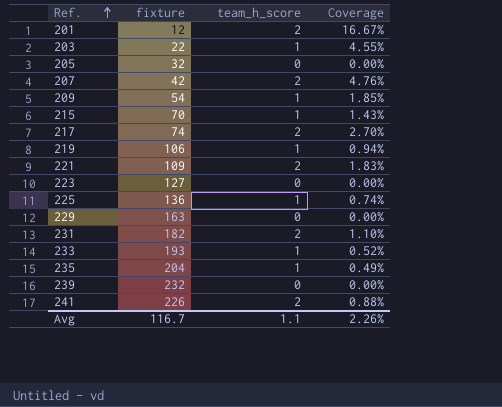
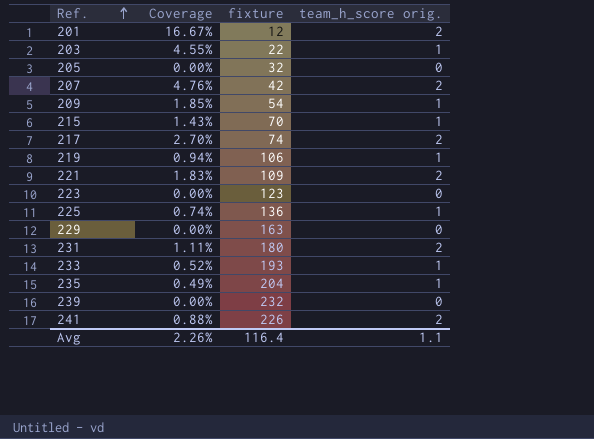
column Coverage | position: 4 -> 2
column name: team_h_score -> team_h_score orig.
223 | fixture: 127 -> 123
231 | Coverage: 1.10% -> 1.11%
231 | fixture: 182 -> 180
Avg | fixture: 116.7 -> 116.4

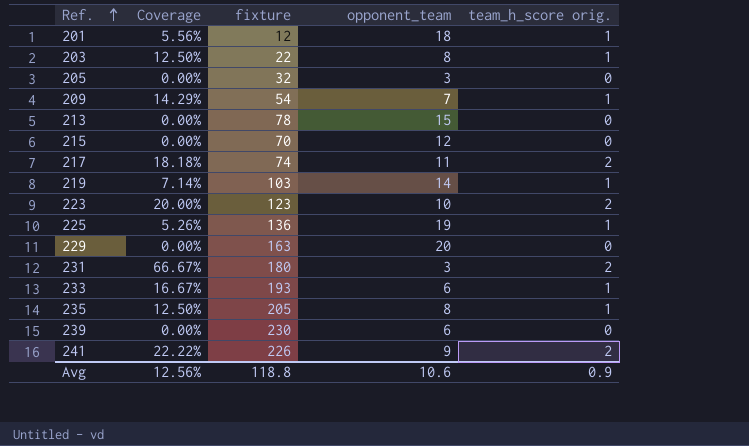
column Coverage | formula: [team_h_score orig.] / [fixture] -> [team_h_score orig.] / [opponent_team]
column opponent_team | position: none -> 4
row 207: 4.76% | 42 | 2 -> none
row 221: 1.83% | 109 | 2 -> none
201 | team_h_score orig.: 2 -> 1
row 213: none -> 0.00% | 78 | 15 | 0
215 | team_h_score orig.: 1 -> 0
219 | fixture: 106 -> 103
223 | team_h_score orig.: 0 -> 2
235 | fixture: 204 -> 205
239 | fixture: 232 -> 230
Avg | Coverage: 2.26% -> 12.56%
Avg | fixture: 116.4 -> 118.8
Avg | team_h_score orig.: 1.1 -> 0.9

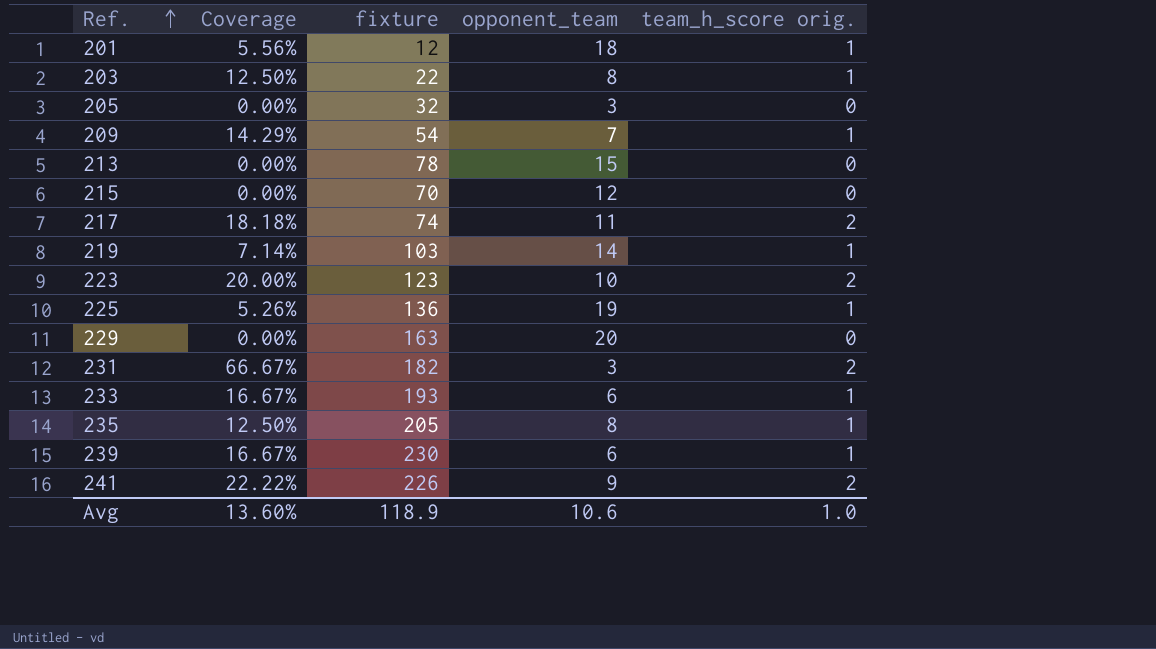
231 | fixture: 180 -> 182
239 | Coverage: 0.00% -> 16.67%
239 | team_h_score orig.: 0 -> 1
Avg | Coverage: 12.56% -> 13.60%
Avg | fixture: 118.8 -> 118.9
Avg | team_h_score orig.: 0.9 -> 1.0

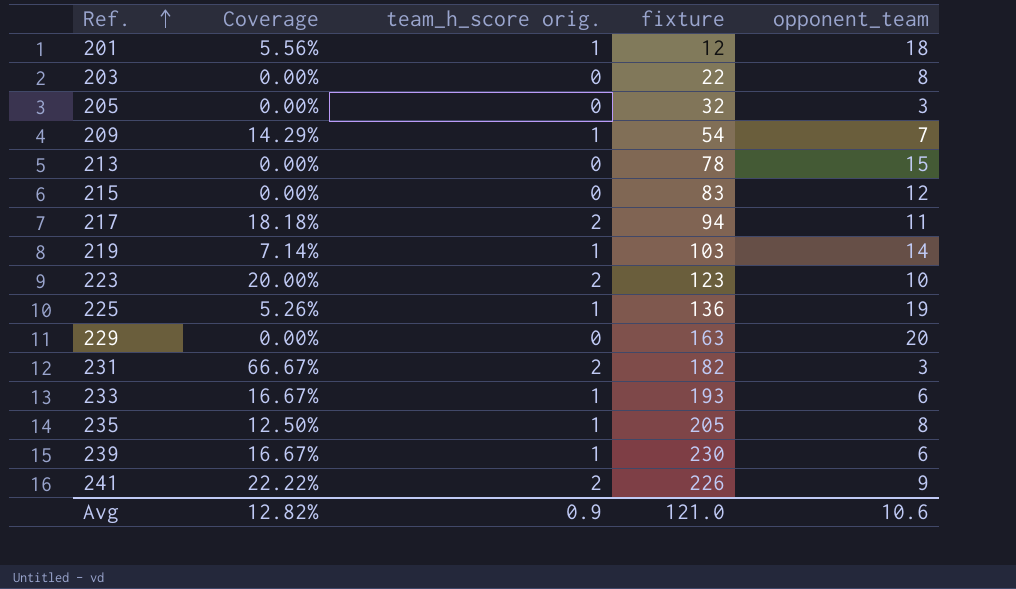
column team_h_score orig. | position: 5 -> 3
203 | Coverage: 12.50% -> 0.00%
203 | team_h_score orig.: 1 -> 0
215 | fixture: 70 -> 83
217 | fixture: 74 -> 94
Avg | Coverage: 13.60% -> 12.82%
Avg | team_h_score orig.: 1.0 -> 0.9
Avg | fixture: 118.9 -> 121.0

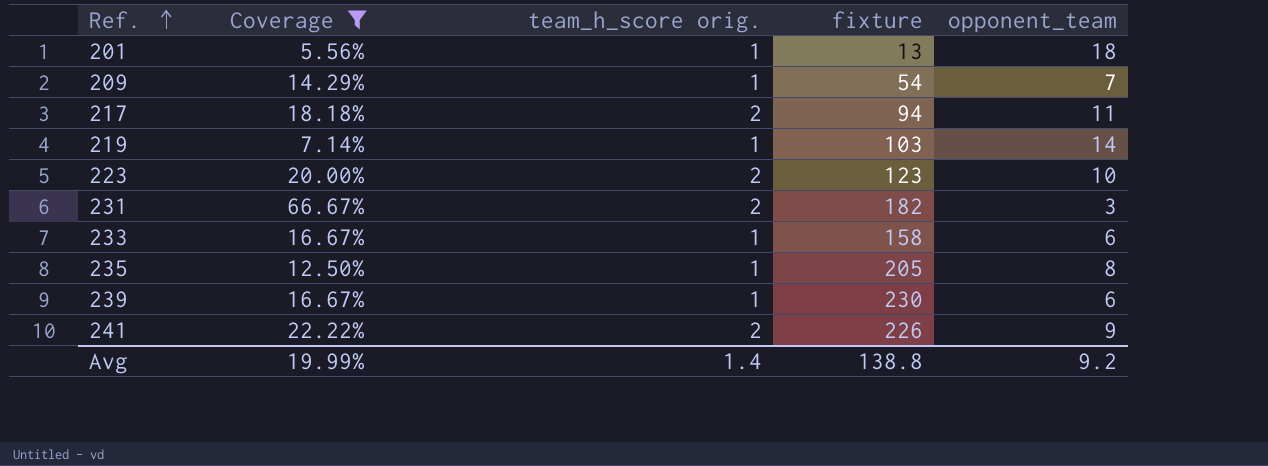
filter: none -> Coverage >= 5.56%
201 | fixture: 12 -> 13
233 | fixture: 193 -> 158
Avg | Coverage: 12.82% -> 19.99%
Avg | team_h_score orig.: 0.9 -> 1.4
Avg | fixture: 121.0 -> 138.8
Avg | opponent_team: 10.6 -> 9.2

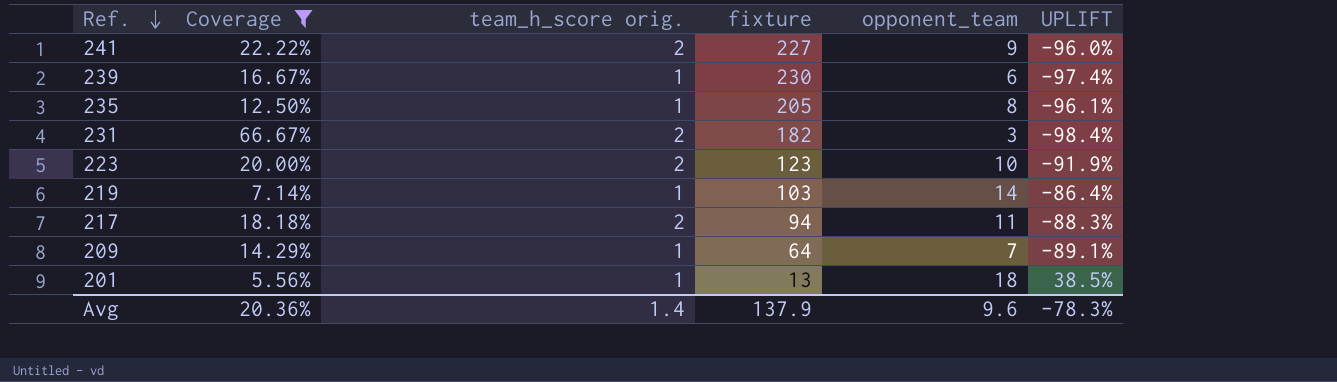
row order: Ref. ascending -> Ref. descending
column UPLIFT | formula: none -> ([opponent_team] - [fixture]) / [fixture]
row 233: 16.67% | 1 | 158 | 6 -> none
241 | fixture: 226 -> 227
209 | fixture: 54 -> 64
Avg | Coverage: 19.99% -> 20.36%
Avg | fixture: 138.8 -> 137.9
Avg | opponent_team: 9.2 -> 9.6

